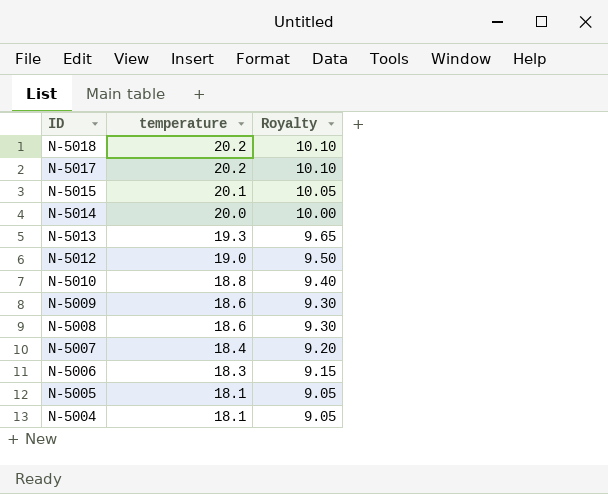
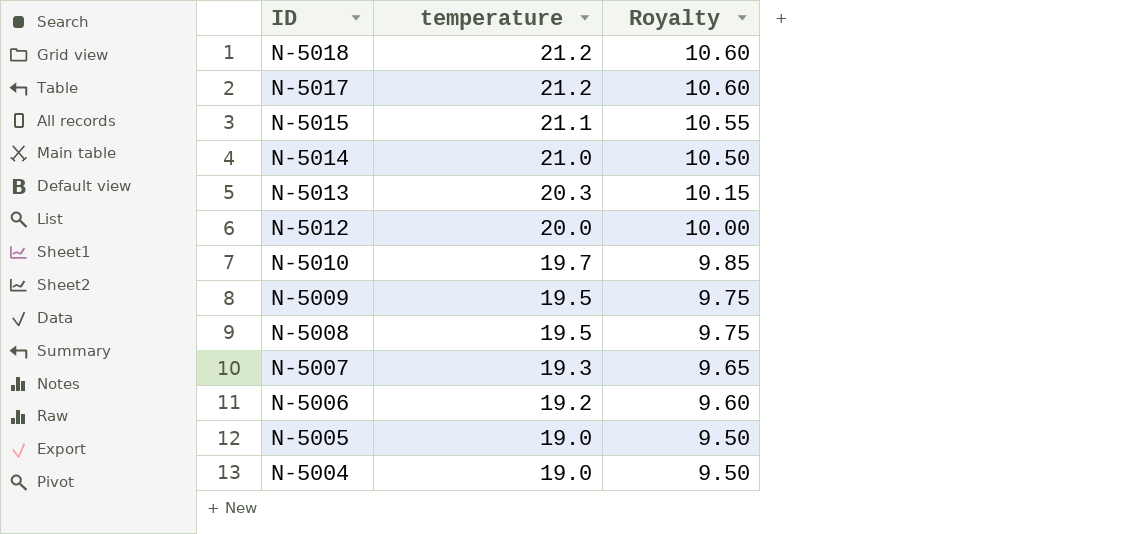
N-5018 | temperature: 20.2 -> 21.2
N-5018 | Royalty: 10.10 -> 10.60
N-5017 | temperature: 20.2 -> 21.2
N-5017 | Royalty: 10.10 -> 10.60
N-5015 | temperature: 20.1 -> 21.1
N-5015 | Royalty: 10.05 -> 10.55
N-5014 | temperature: 20.0 -> 21.0
N-5014 | Royalty: 10.00 -> 10.50
N-5013 | temperature: 19.3 -> 20.3
N-5013 | Royalty: 9.65 -> 10.15
N-5012 | temperature: 19.0 -> 20.0
N-5012 | Royalty: 9.50 -> 10.00
N-5010 | temperature: 18.8 -> 19.7
N-5010 | Royalty: 9.40 -> 9.85
N-5009 | temperature: 18.6 -> 19.5
N-5009 | Royalty: 9.30 -> 9.75
N-5008 | temperature: 18.6 -> 19.5
N-5008 | Royalty: 9.30 -> 9.75
N-5007 | temperature: 18.4 -> 19.3
N-5007 | Royalty: 9.20 -> 9.65
N-5006 | temperature: 18.3 -> 19.2
N-5006 | Royalty: 9.15 -> 9.60
N-5005 | temperature: 18.1 -> 19.0
N-5005 | Royalty: 9.05 -> 9.50
N-5004 | temperature: 18.1 -> 19.0
N-5004 | Royalty: 9.05 -> 9.50

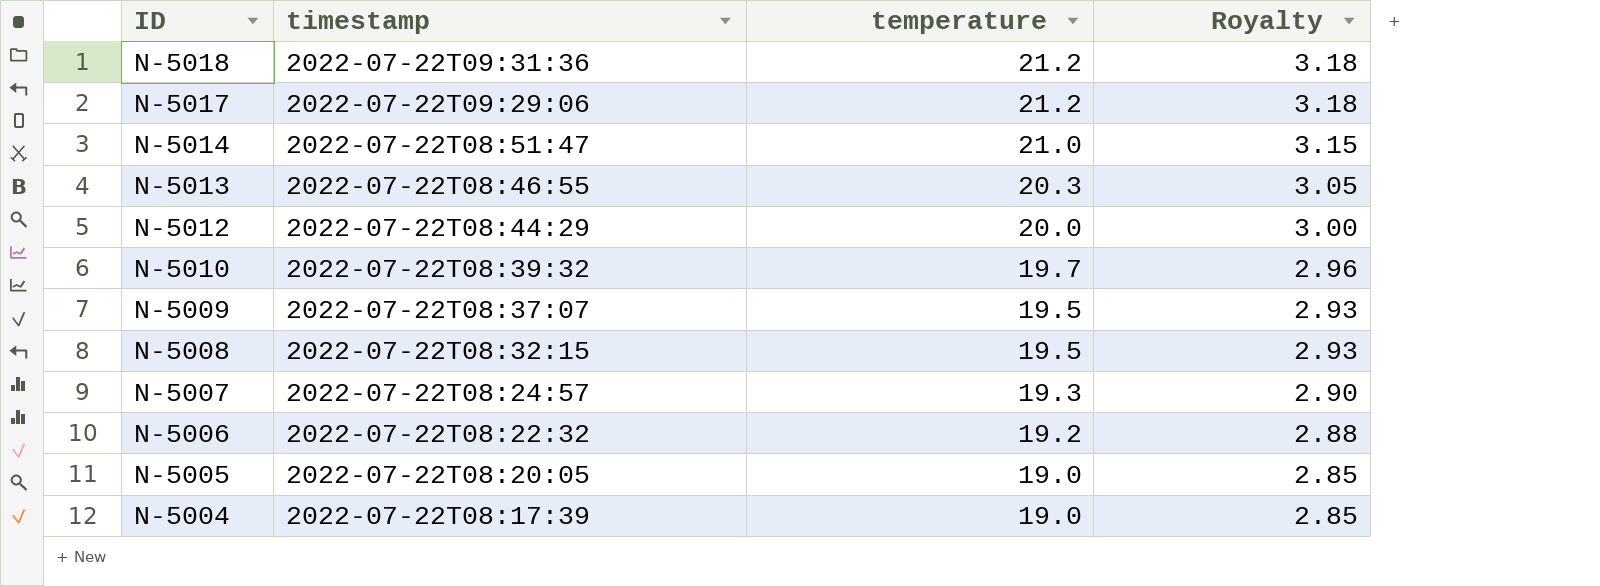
column timestamp | position: none -> 2
column Royalty | formula: [temperature] * 0.5 -> [temperature] * 0.15
row N-5015: 21.1 | 10.55 -> none

